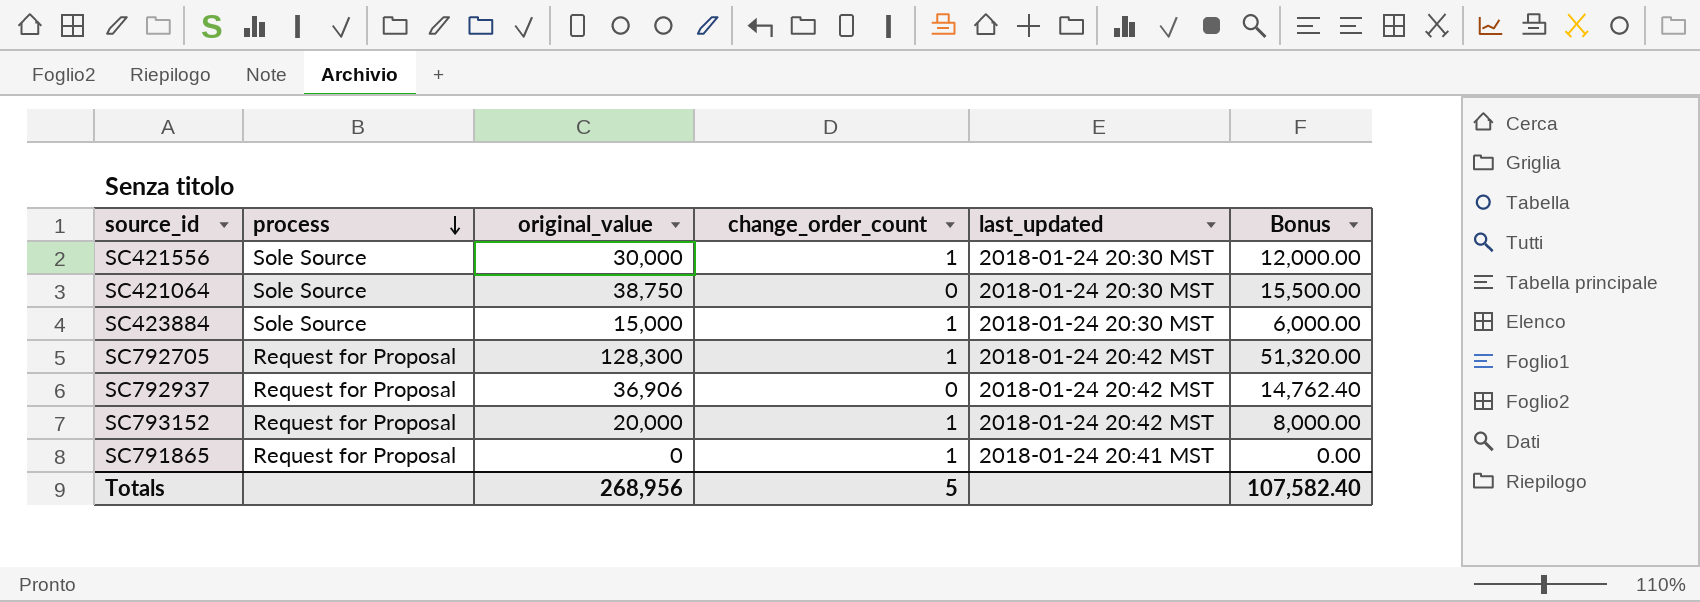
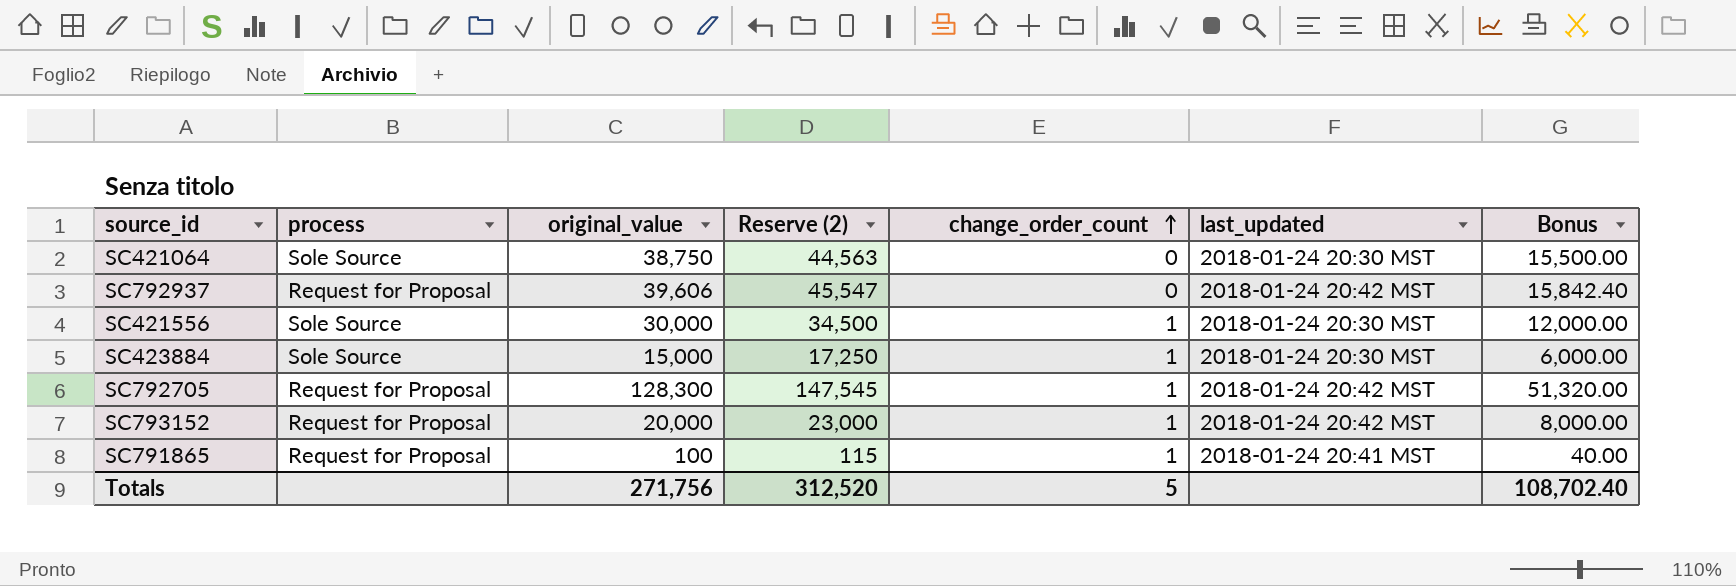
row order: process descending -> change_order_count ascending
column Reserve (2) | formula: none -> [original_value] * 1.15
SC792937 | original_value: 36,906 -> 39,606
SC792937 | Bonus: 14,762.40 -> 15,842.40
SC791865 | original_value: 0 -> 100
SC791865 | Bonus: 0.00 -> 40.00
Totals | original_value: 268,956 -> 271,756
Totals | Bonus: 107,582.40 -> 108,702.40

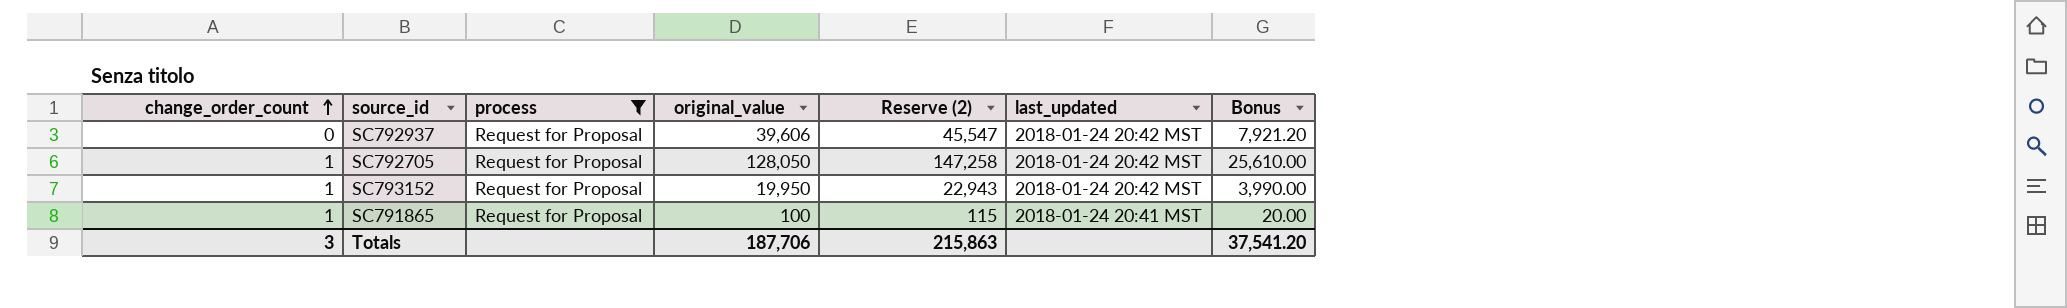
filter: none -> process = Request for Proposal
column change_order_count | position: 5 -> 1
column Bonus | formula: [original_value] * 0.4 -> [original_value] * 0.2
SC792705 | original_value: 128,300 -> 128,050
SC792705 | Reserve (2): 147,545 -> 147,258
SC793152 | original_value: 20,000 -> 19,950
SC793152 | Reserve (2): 23,000 -> 22,943
Totals | change_order_count: 5 -> 3
Totals | original_value: 271,756 -> 187,706
Totals | Reserve (2): 312,520 -> 215,863
Totals | Bonus: 108,702.40 -> 37,541.20

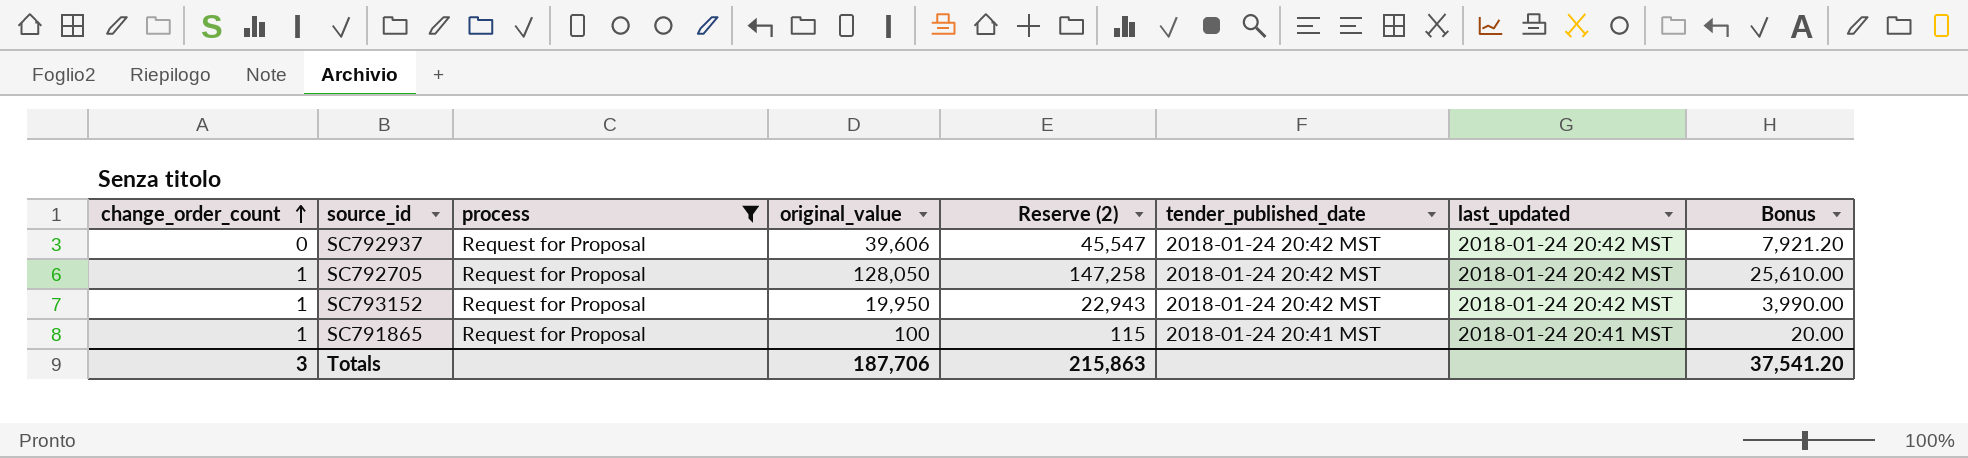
column tender_published_date | position: none -> 6

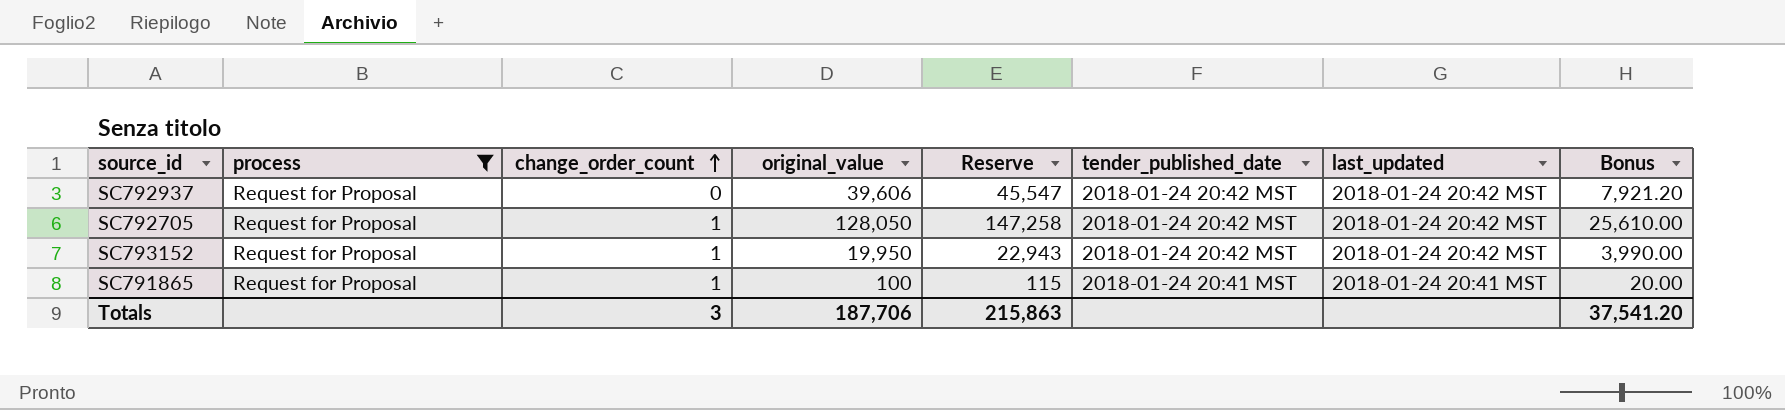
column change_order_count | position: 1 -> 3
column name: Reserve (2) -> Reserve

